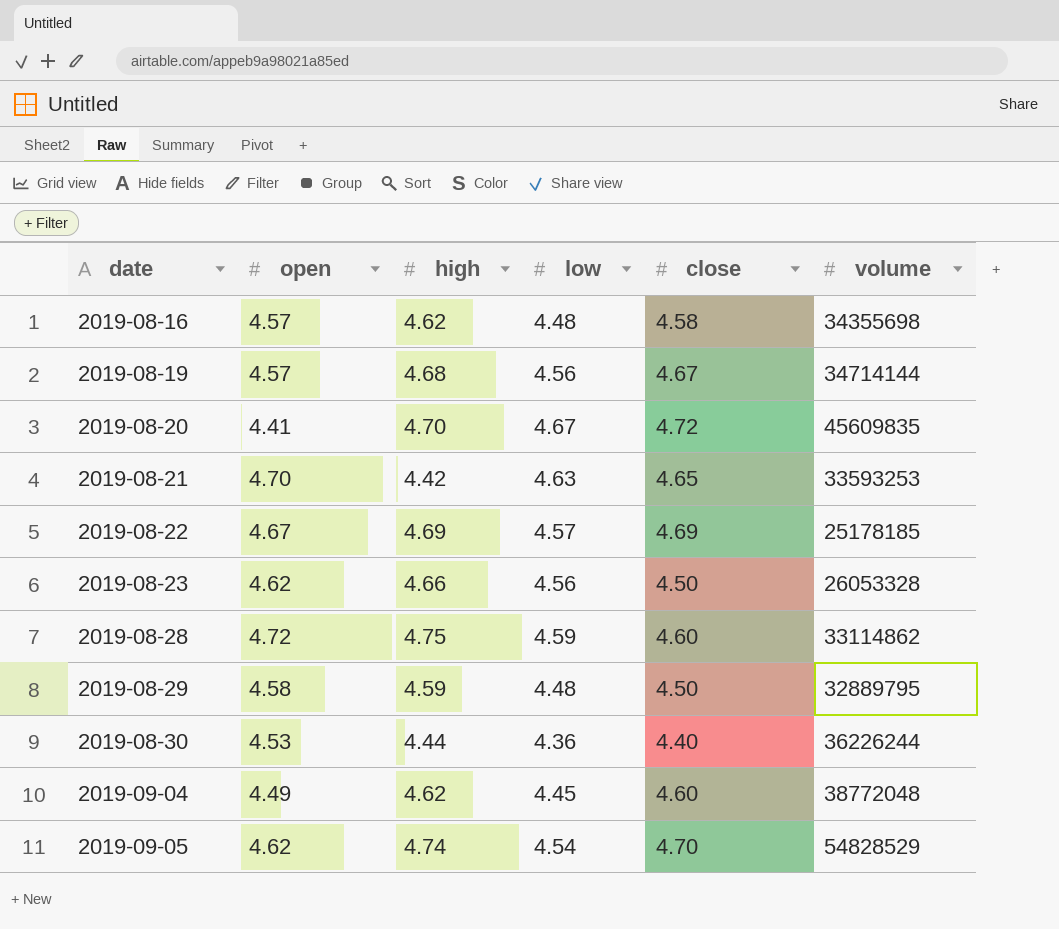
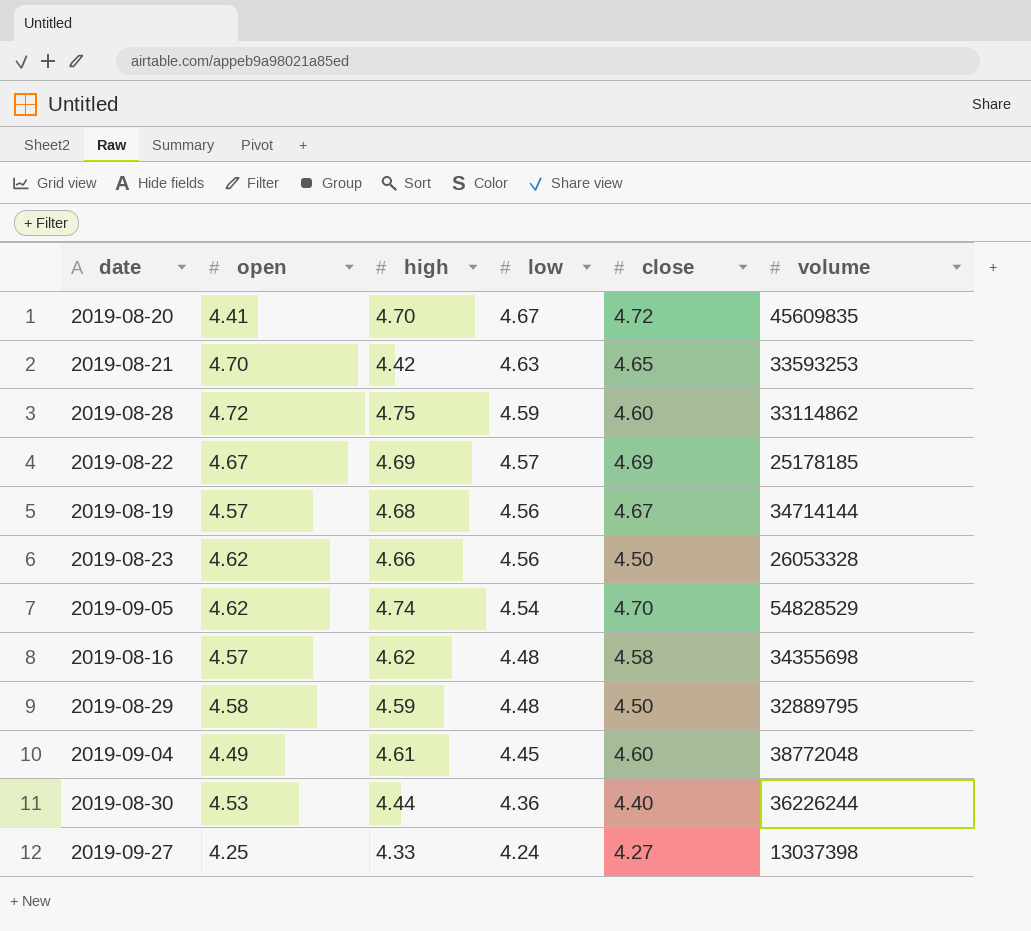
row order: date ascending -> low descending
2019-09-04 | high: 4.62 -> 4.61
row 2019-09-27: none -> 4.25 | 4.33 | 4.24 | 4.27 | 13037398

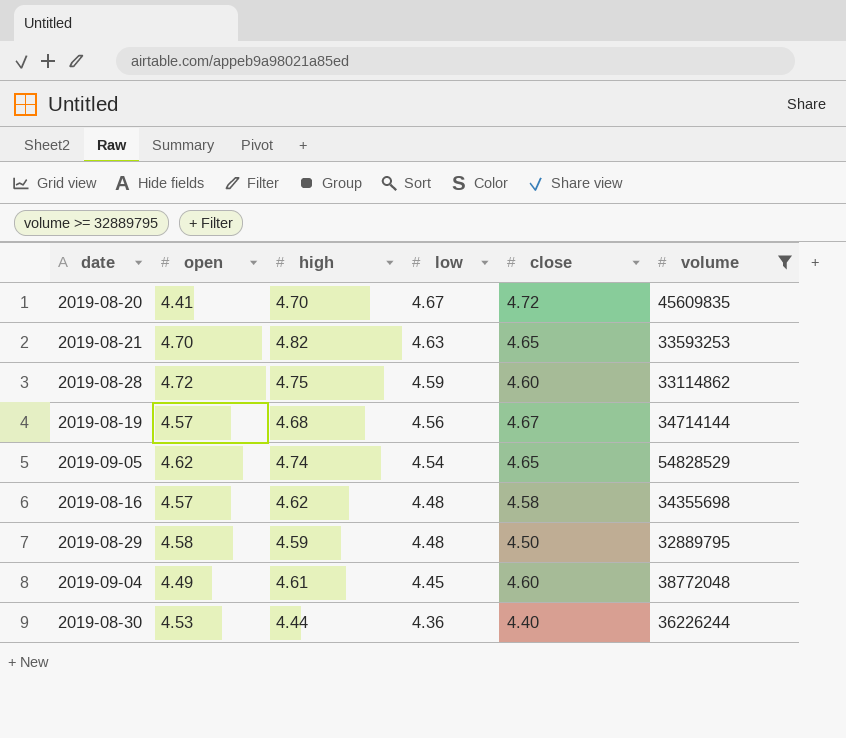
filter: none -> volume >= 32889795
2019-08-21 | high: 4.42 -> 4.82
2019-09-05 | close: 4.70 -> 4.65

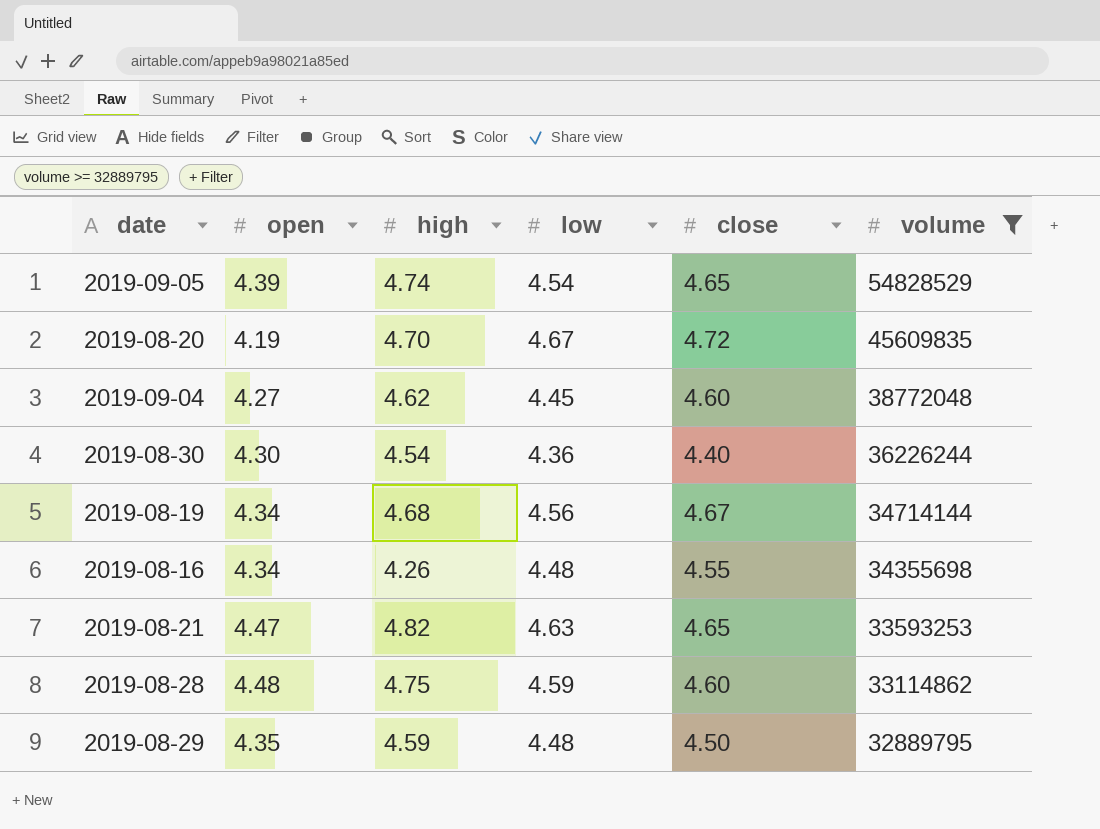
row order: low descending -> volume descending
2019-09-05 | open: 4.62 -> 4.39
2019-08-20 | open: 4.41 -> 4.19
2019-09-04 | open: 4.49 -> 4.27
2019-09-04 | high: 4.61 -> 4.62
2019-08-30 | open: 4.53 -> 4.30
2019-08-30 | high: 4.44 -> 4.54
2019-08-19 | open: 4.57 -> 4.34
2019-08-16 | open: 4.57 -> 4.34
2019-08-16 | high: 4.62 -> 4.26
2019-08-16 | close: 4.58 -> 4.55
2019-08-21 | open: 4.70 -> 4.47
2019-08-28 | open: 4.72 -> 4.48
2019-08-29 | open: 4.58 -> 4.35

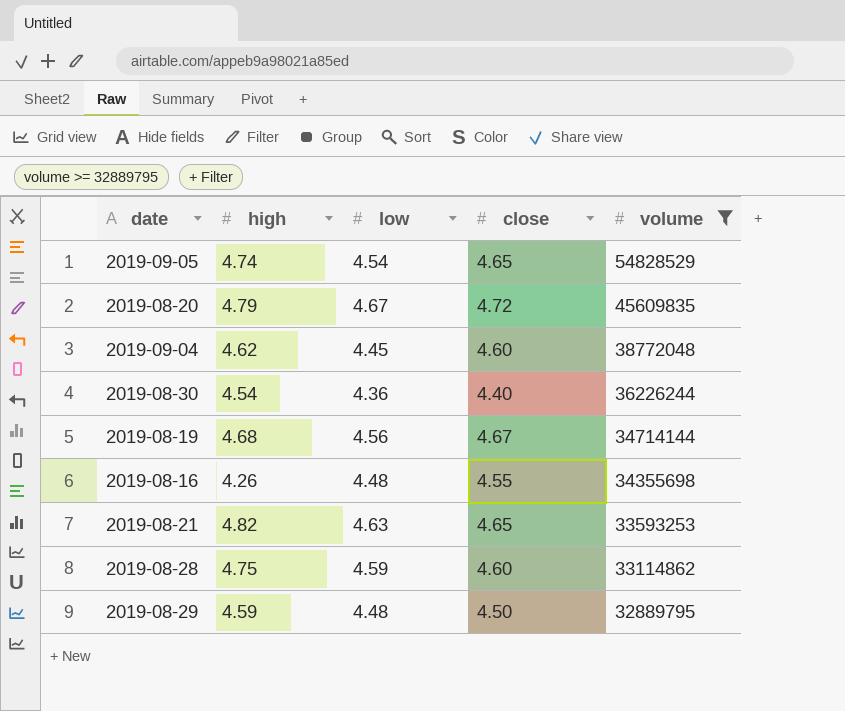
column open | position: 2 -> none
2019-08-20 | high: 4.70 -> 4.79

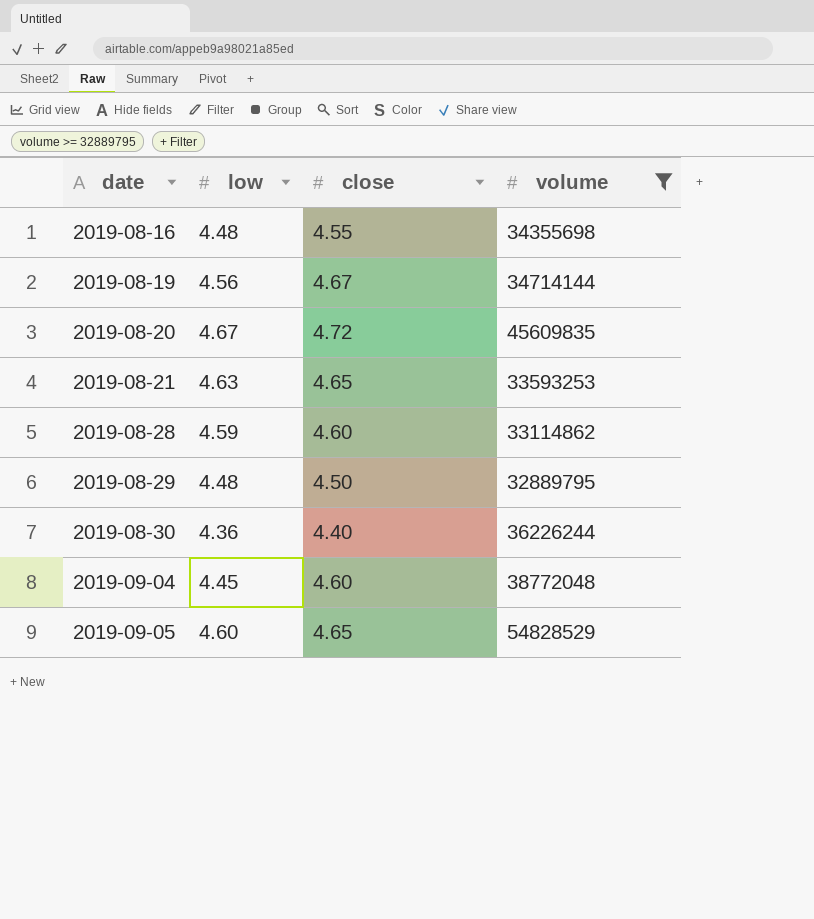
row order: volume descending -> date ascending
column high | position: 2 -> none
2019-09-05 | low: 4.54 -> 4.60

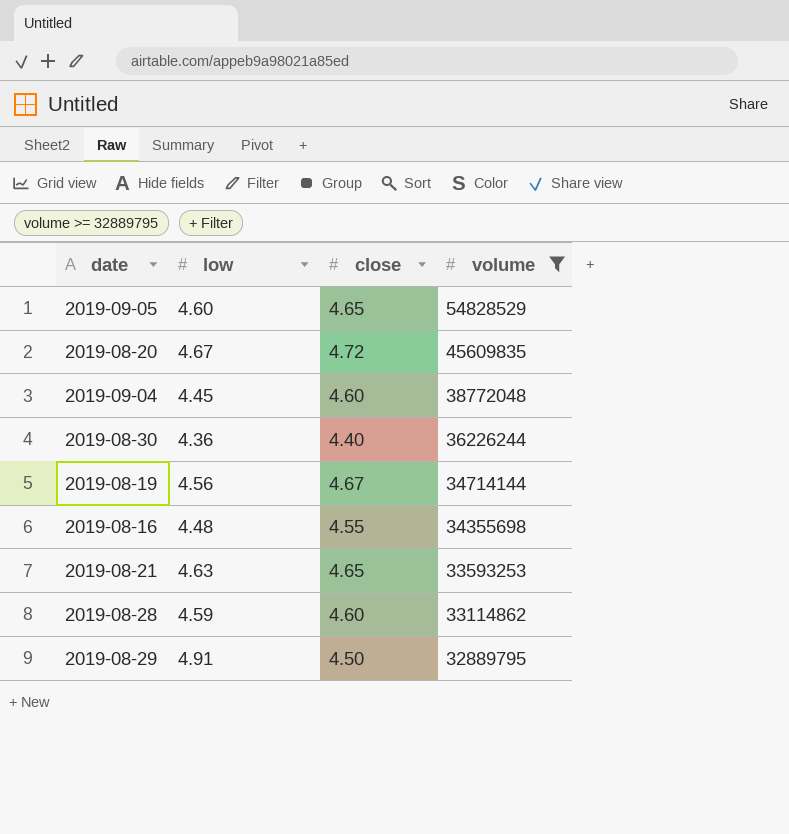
row order: date ascending -> volume descending
2019-08-29 | low: 4.48 -> 4.91

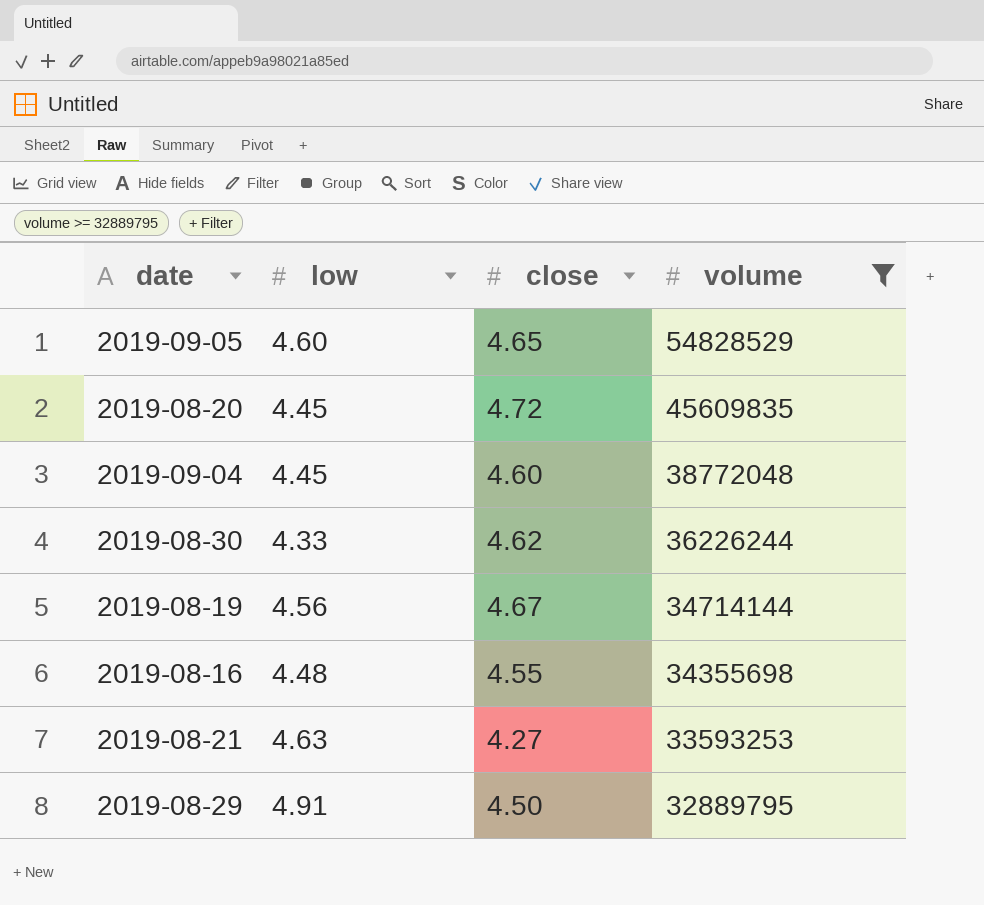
row 2019-08-28: 4.59 | 4.60 | 33114862 -> none
2019-08-20 | low: 4.67 -> 4.45
2019-08-30 | low: 4.36 -> 4.33
2019-08-30 | close: 4.40 -> 4.62
2019-08-21 | close: 4.65 -> 4.27

